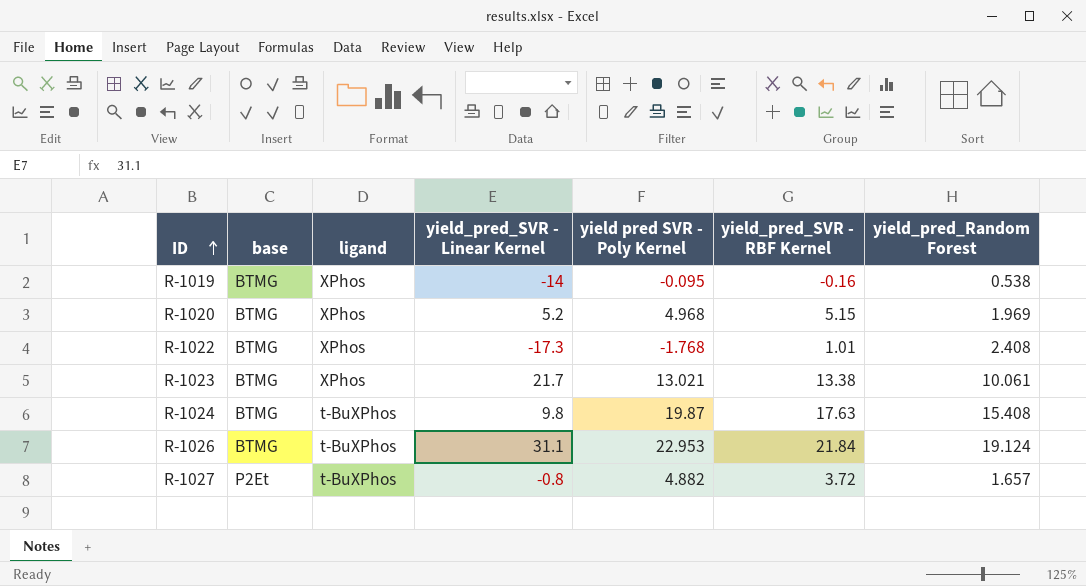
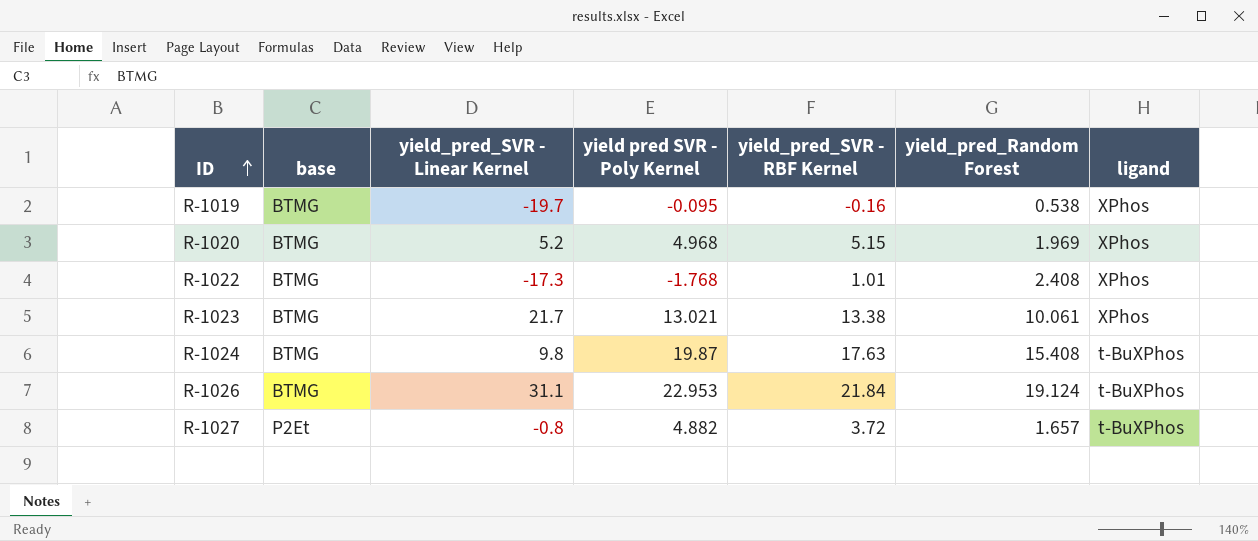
column ligand | position: 3 -> 7
R-1019 | yield_pred_SVR - Linear Kernel: -14 -> -19.7

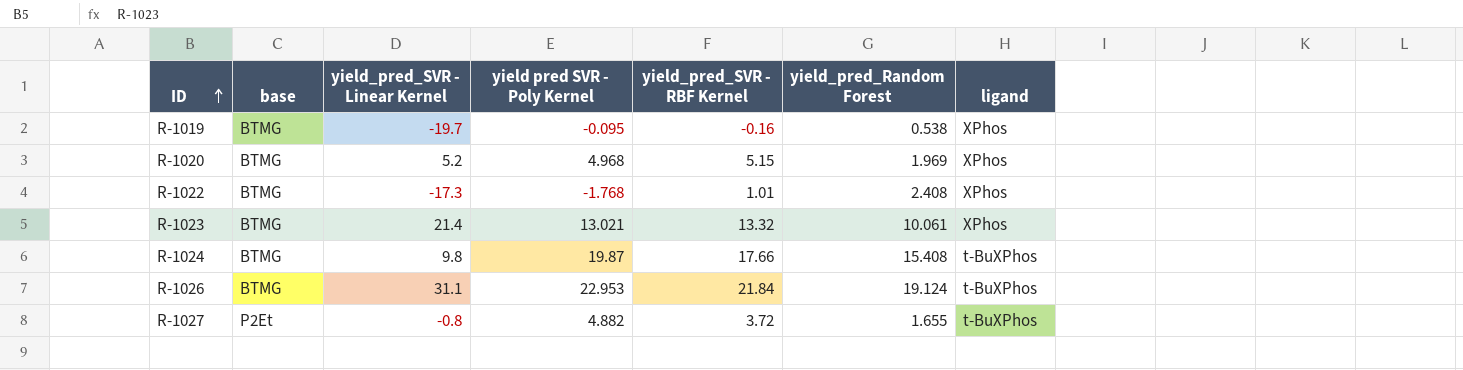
R-1023 | yield_pred_SVR - Linear Kernel: 21.7 -> 21.4
R-1023 | yield_pred_SVR - RBF Kernel: 13.38 -> 13.32
R-1024 | yield_pred_SVR - RBF Kernel: 17.63 -> 17.66
R-1027 | yield_pred_Random Forest: 1.657 -> 1.655

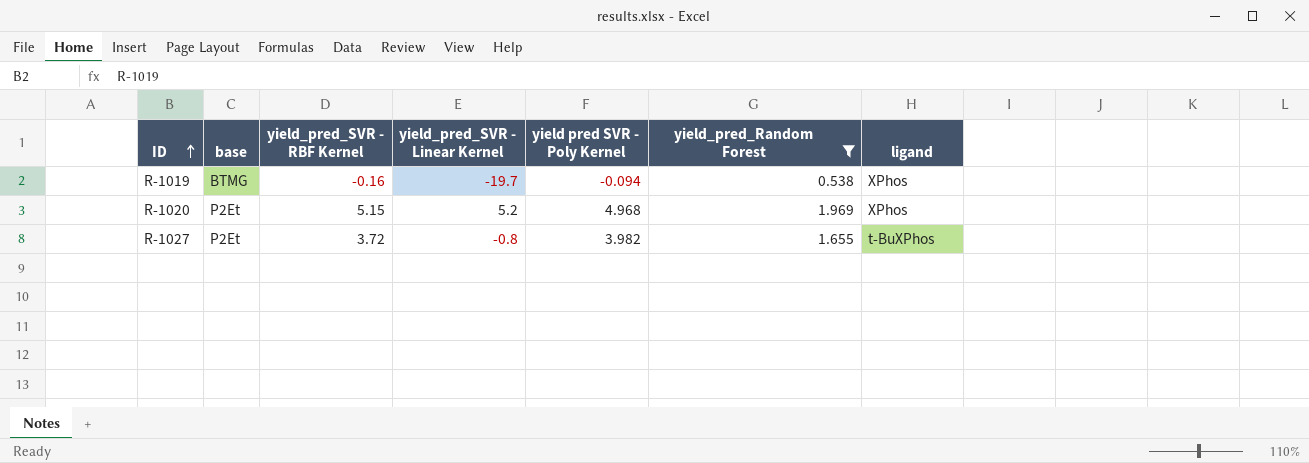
filter: none -> yield_pred_Random Forest <= 1.969
column yield_pred_SVR - RBF Kernel | position: 5 -> 3
R-1019 | yield pred SVR - Poly Kernel: -0.095 -> -0.094
R-1020 | base: BTMG -> P2Et
R-1027 | yield pred SVR - Poly Kernel: 4.882 -> 3.982

